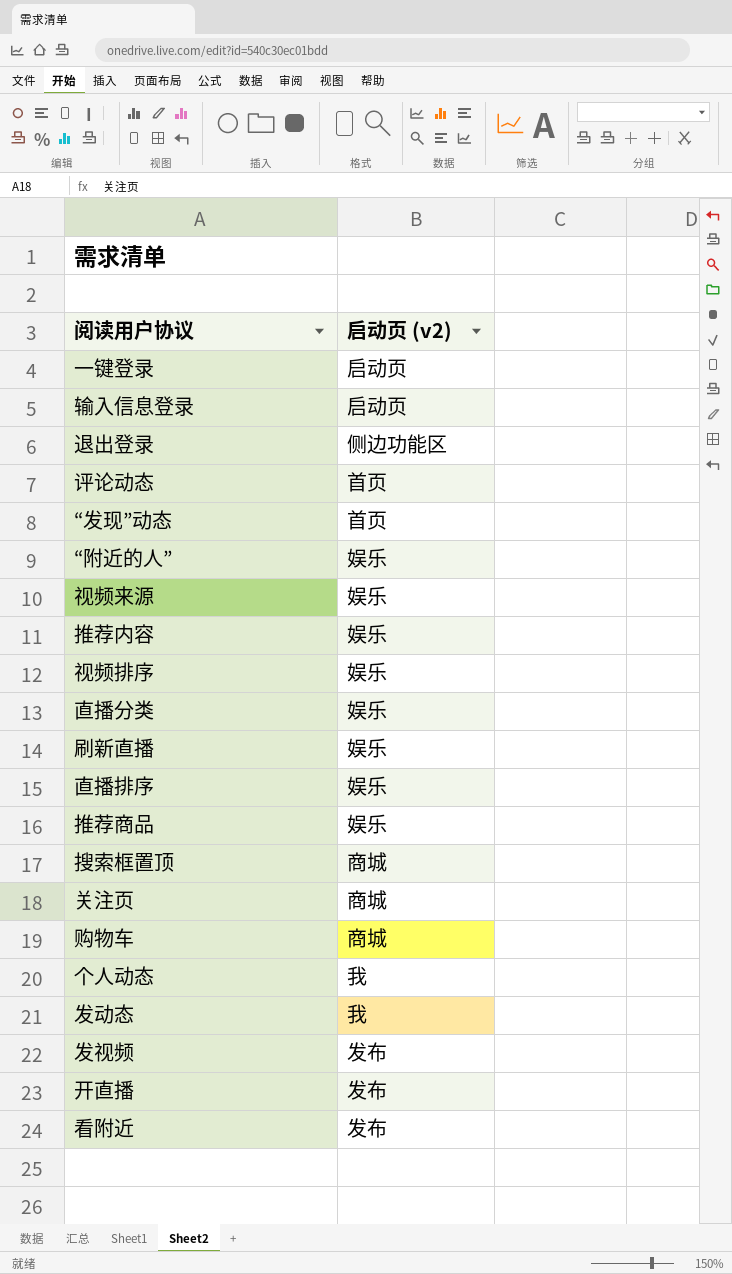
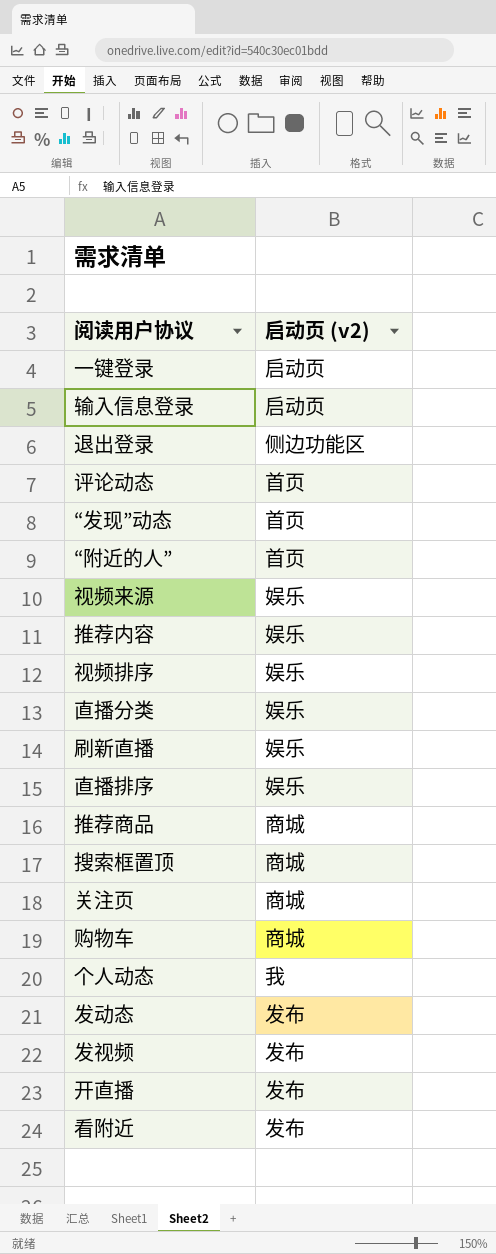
“附近的人” | 启动页 (v2): 娱乐 -> 首页
推荐商品 | 启动页 (v2): 娱乐 -> 商城
发动态 | 启动页 (v2): 我 -> 发布

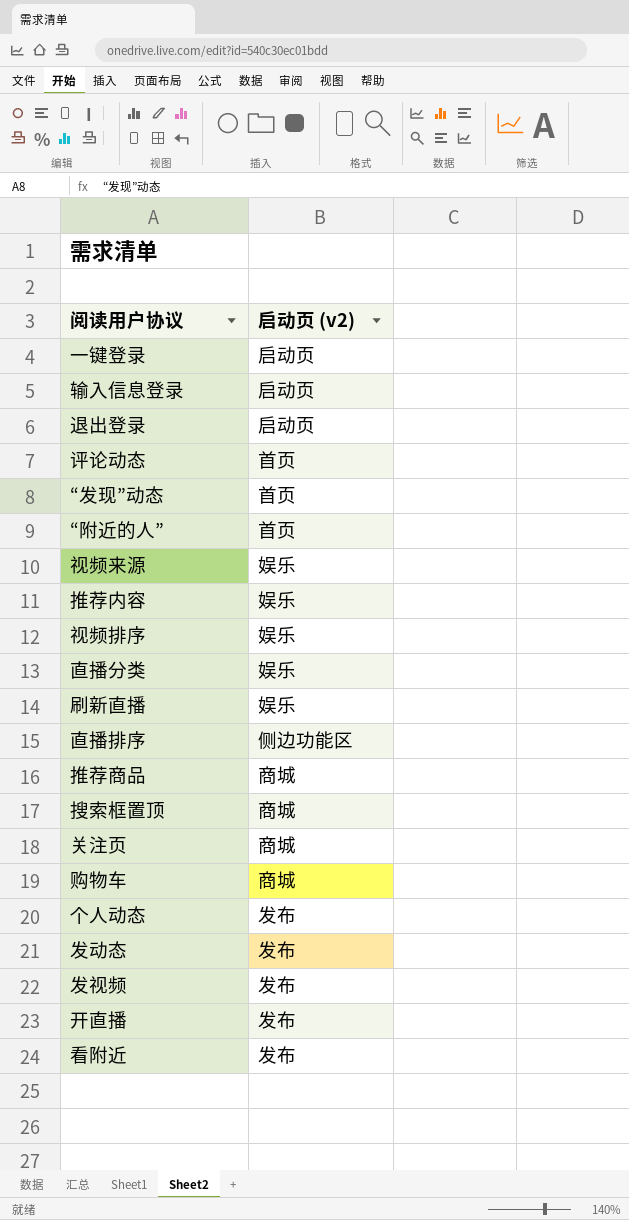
退出登录 | 启动页 (v2): 侧边功能区 -> 启动页
直播排序 | 启动页 (v2): 娱乐 -> 侧边功能区
个人动态 | 启动页 (v2): 我 -> 发布

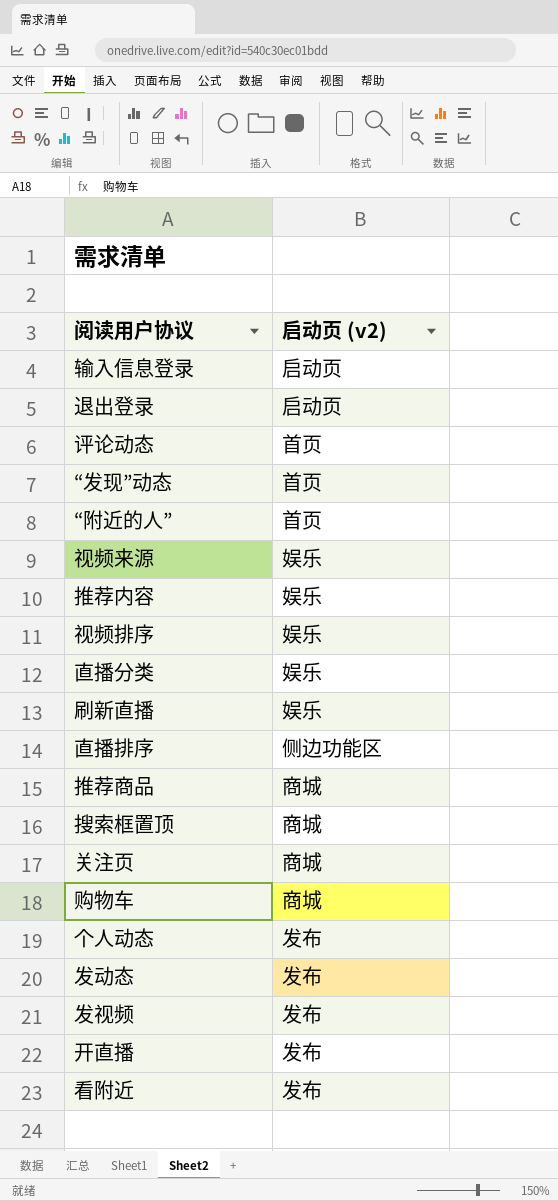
row 一键登录: 启动页 -> none

